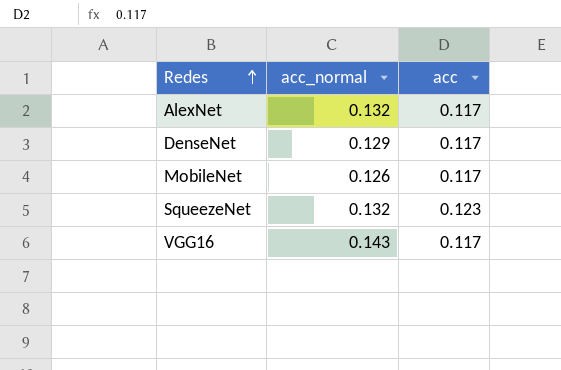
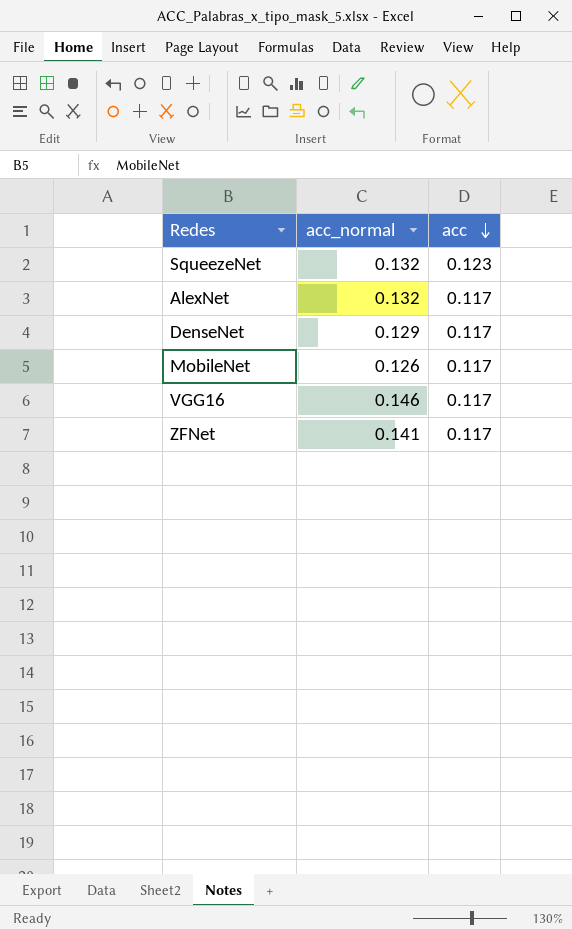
row order: Redes ascending -> acc descending
VGG16 | acc_normal: 0.143 -> 0.146
row ZFNet: none -> 0.141 | 0.117

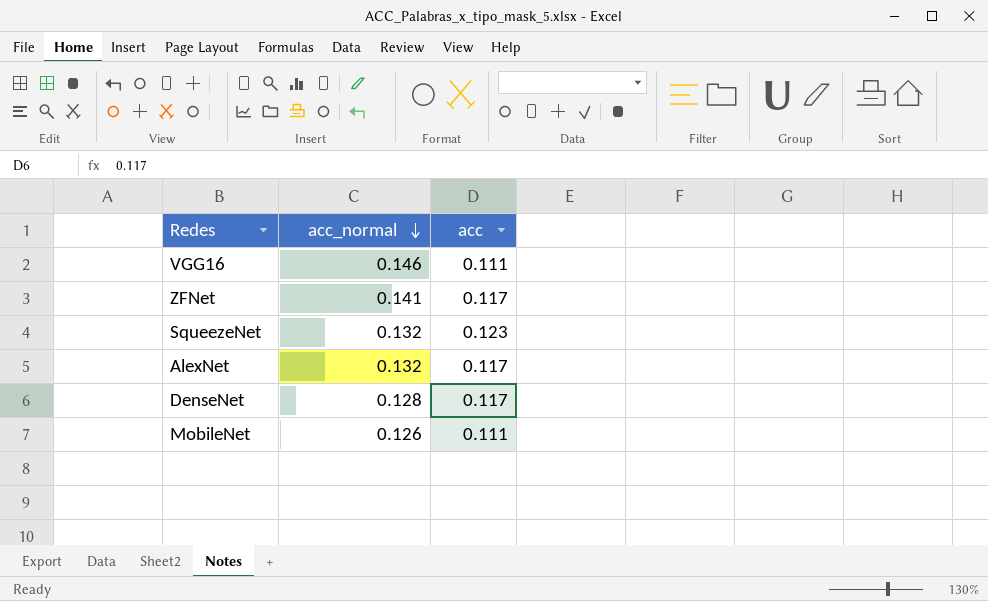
row order: acc descending -> acc_normal descending
VGG16 | acc: 0.117 -> 0.111
DenseNet | acc_normal: 0.129 -> 0.128
MobileNet | acc: 0.117 -> 0.111

